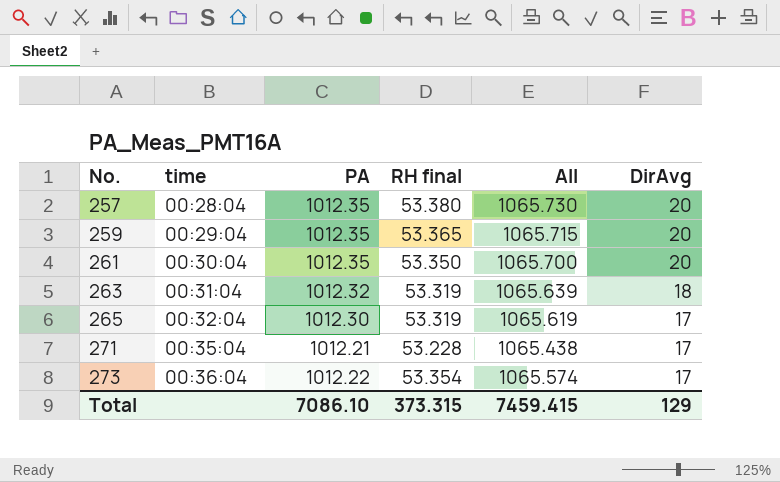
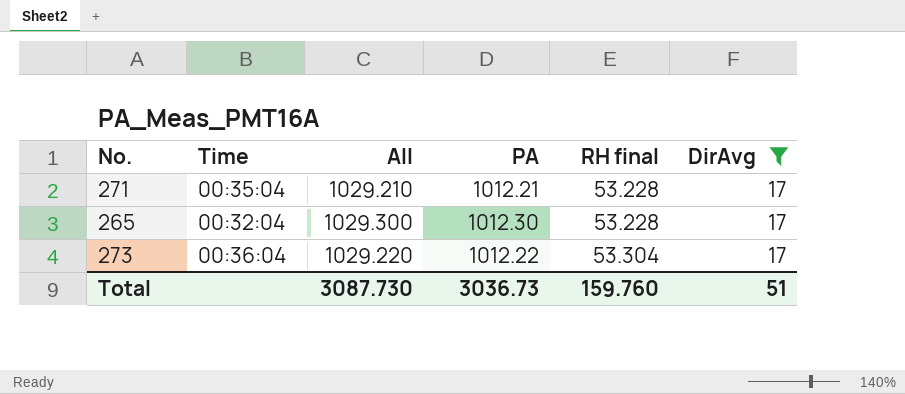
filter: none -> DirAvg = 17
row order: No. ascending -> RH final ascending
column name: time -> Time
column All | formula: [PA] + [RH final] -> [PA] + [DirAvg]
column All | position: 5 -> 3
265 | RH final: 53.319 -> 53.228
273 | RH final: 53.354 -> 53.304
Total | All: 7459.415 -> 3087.730
Total | PA: 7086.10 -> 3036.73
Total | RH final: 373.315 -> 159.760
Total | DirAvg: 129 -> 51

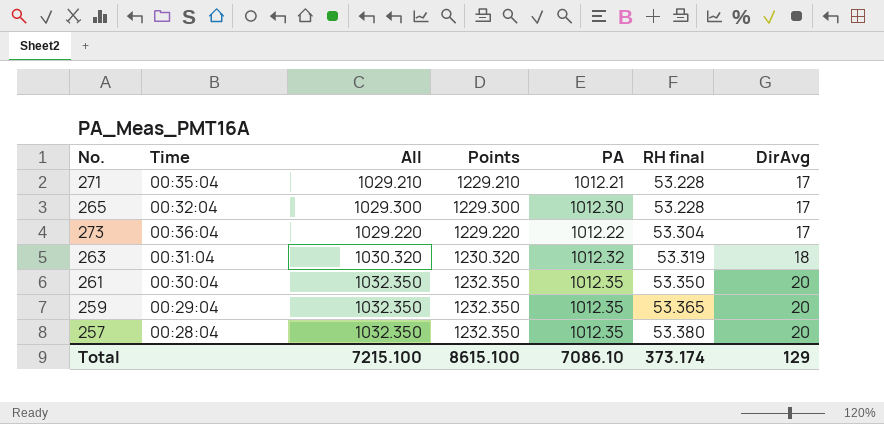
filter: DirAvg = 17 -> none
column Points | formula: none -> [All] + 200
Total | All: 3087.730 -> 7215.100
Total | PA: 3036.73 -> 7086.10
Total | RH final: 159.760 -> 373.174
Total | DirAvg: 51 -> 129

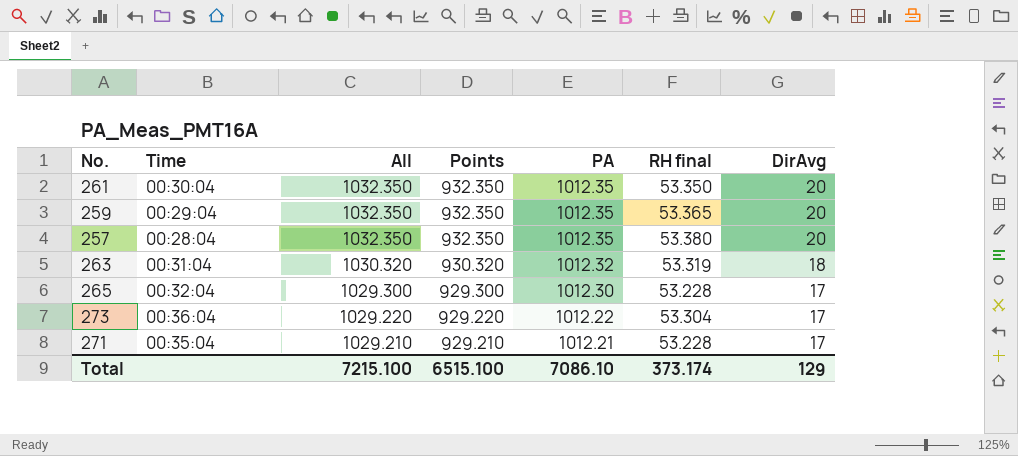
row order: RH final ascending -> All descending
column Points | formula: [All] + 200 -> [All] - 100
Total | Points: 8615.100 -> 6515.100

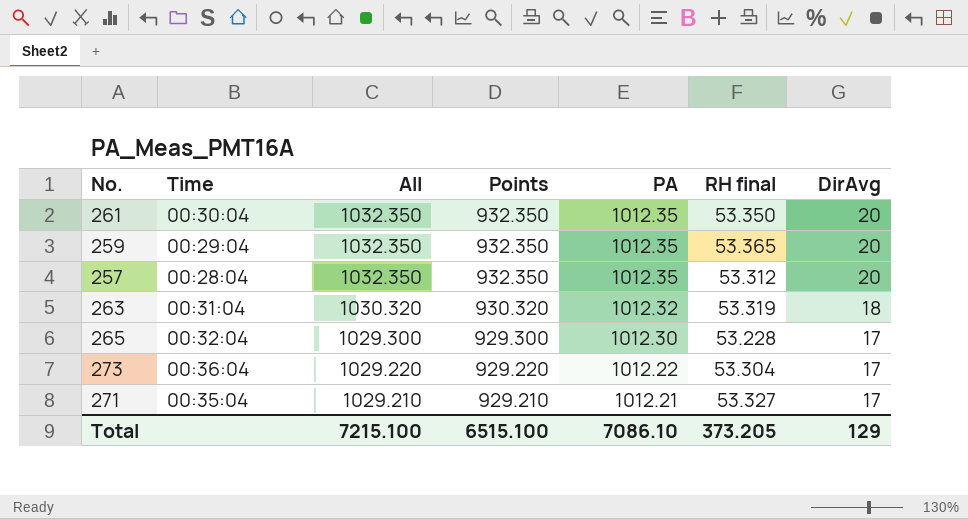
257 | RH final: 53.380 -> 53.312
271 | RH final: 53.228 -> 53.327
Total | RH final: 373.174 -> 373.205

